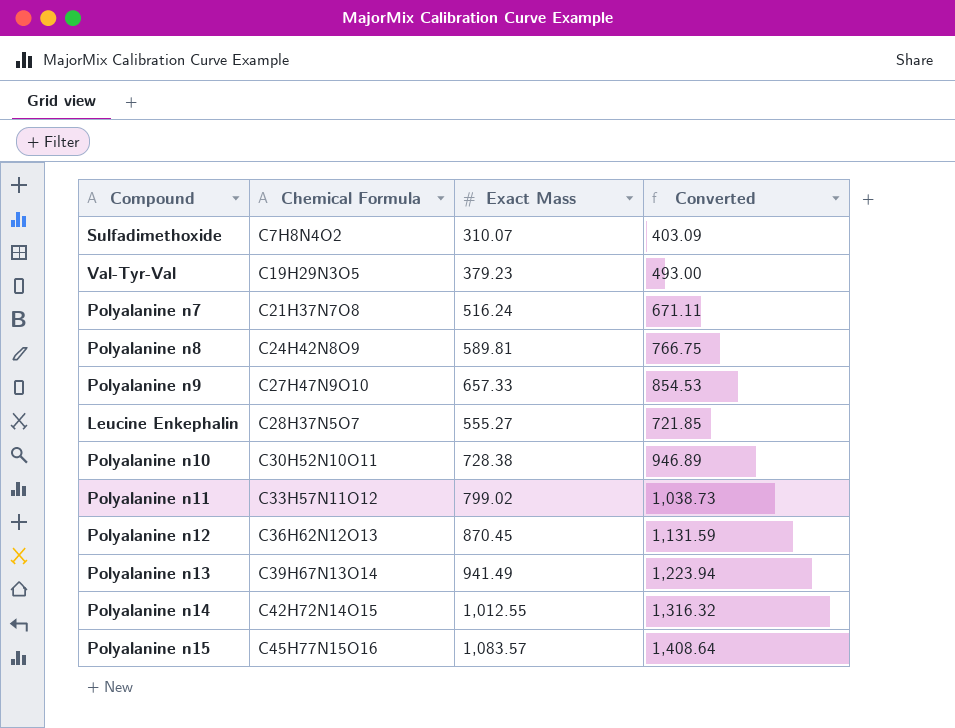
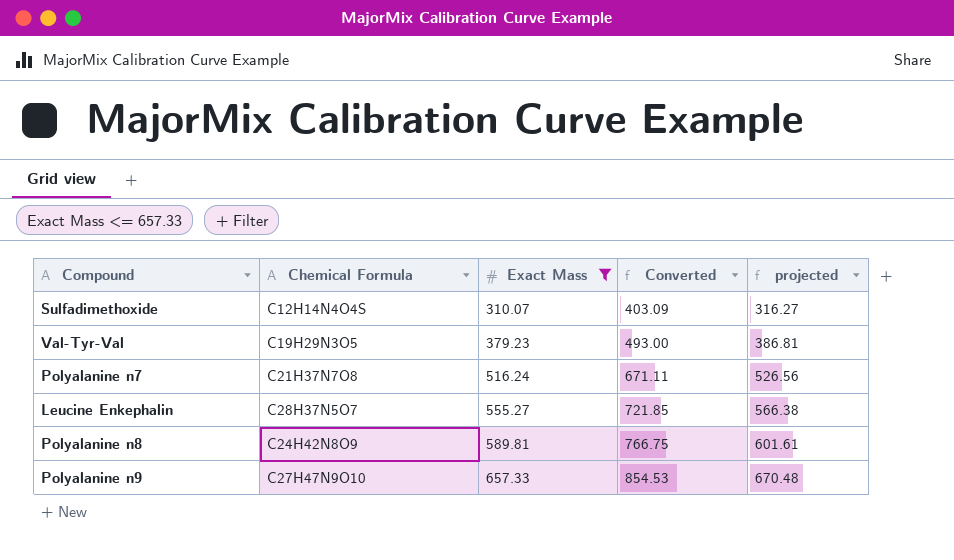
filter: none -> Exact Mass <= 657.33
row order: Chemical Formula ascending -> Exact Mass ascending
column projected | formula: none -> [Exact Mass] * 1.02
Sulfadimethoxide | Chemical Formula: C7H8N4O2 -> C12H14N4O4S

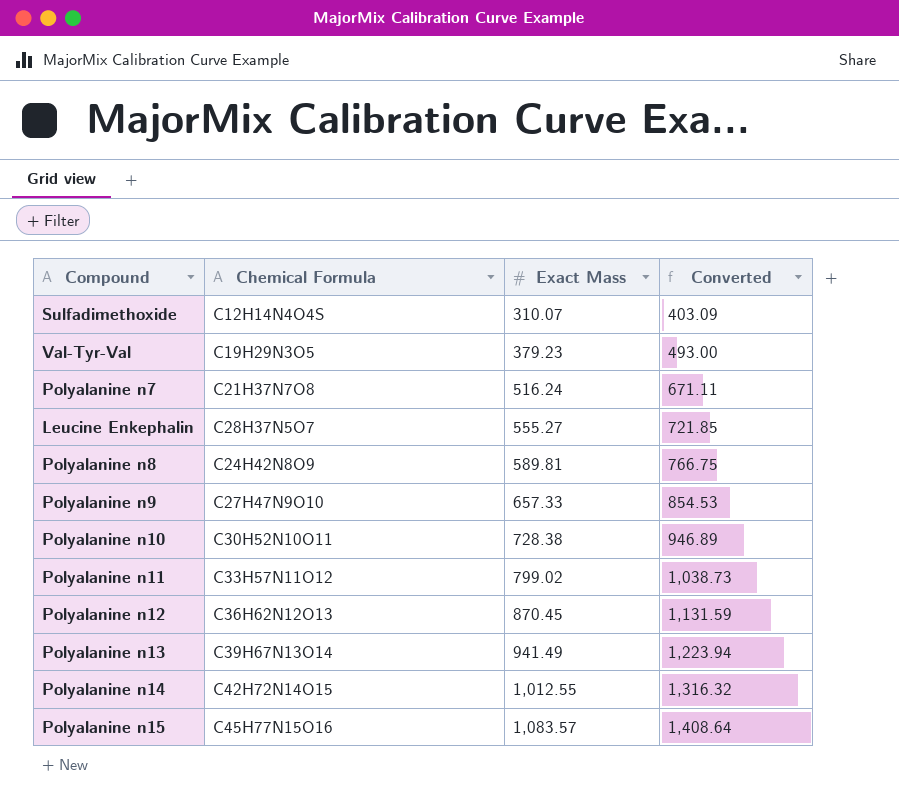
filter: Exact Mass <= 657.33 -> none
column projected | formula: [Exact Mass] * 1.02 -> none

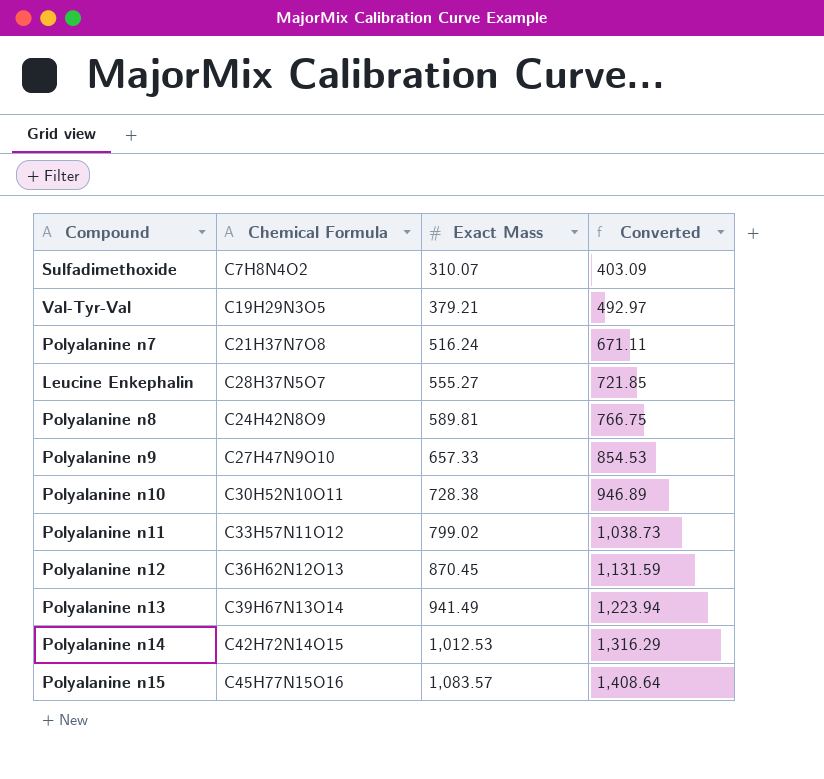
Sulfadimethoxide | Chemical Formula: C12H14N4O4S -> C7H8N4O2
Val-Tyr-Val | Exact Mass: 379.23 -> 379.21
Val-Tyr-Val | Converted: 493.00 -> 492.97
Polyalanine n14 | Exact Mass: 1,012.55 -> 1,012.53
Polyalanine n14 | Converted: 1,316.32 -> 1,316.29

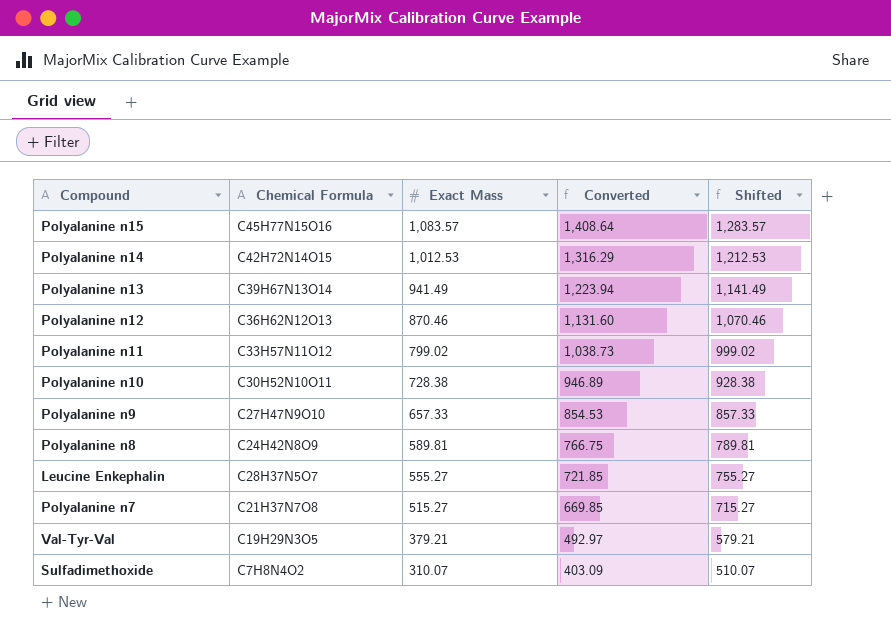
row order: Exact Mass ascending -> Exact Mass descending
column Shifted | formula: none -> [Exact Mass] + 200
Polyalanine n12 | Exact Mass: 870.45 -> 870.46
Polyalanine n12 | Converted: 1,131.59 -> 1,131.60
Polyalanine n7 | Exact Mass: 516.24 -> 515.27
Polyalanine n7 | Converted: 671.11 -> 669.85

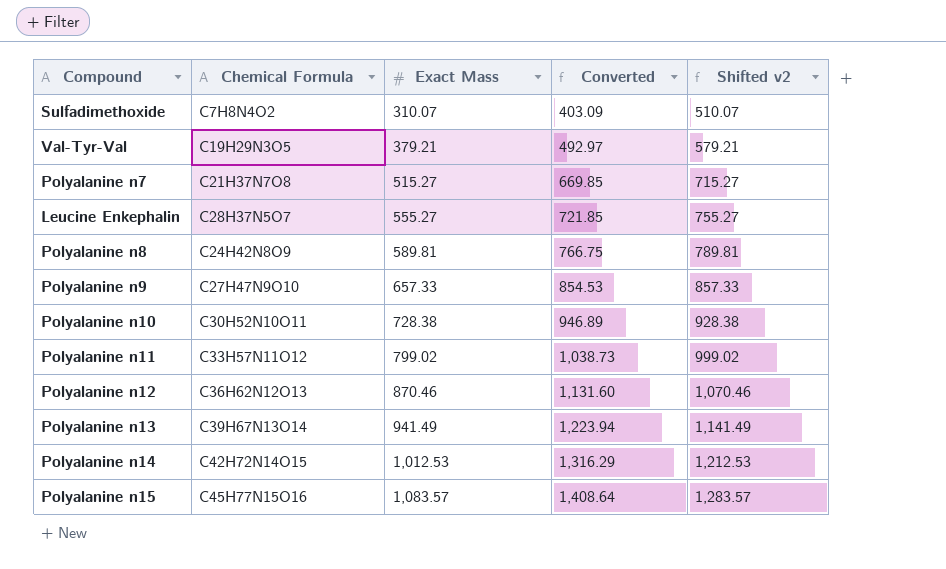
row order: Exact Mass descending -> Exact Mass ascending
column name: Shifted -> Shifted v2

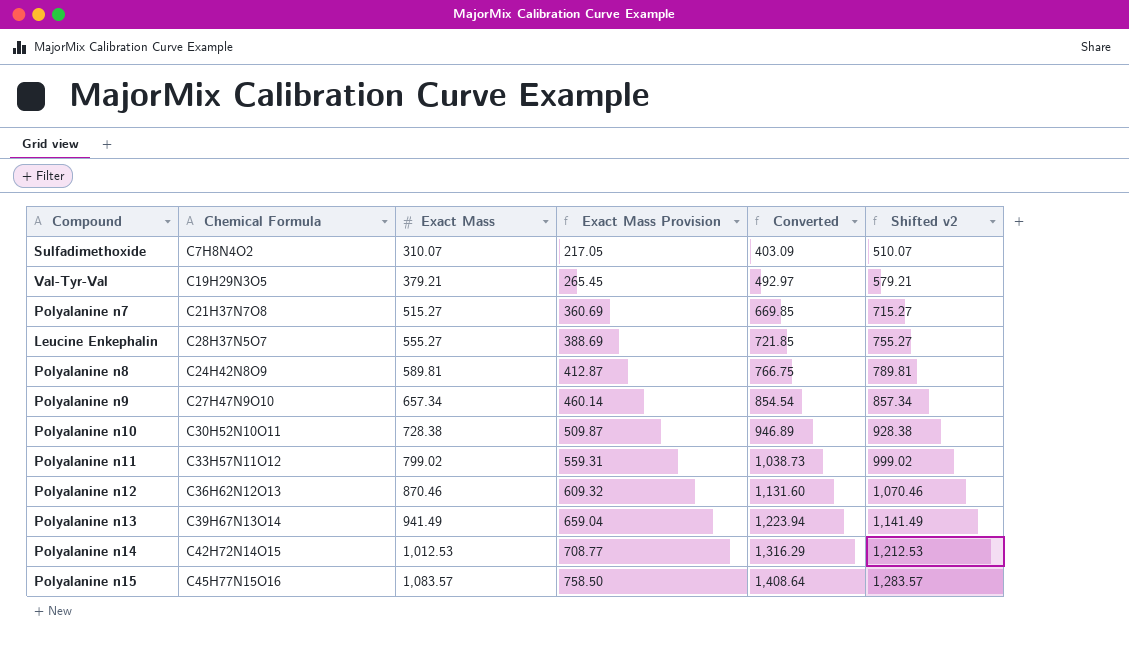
column Exact Mass Provision | formula: none -> [Exact Mass] * 0.7
Polyalanine n9 | Exact Mass: 657.33 -> 657.34
Polyalanine n9 | Converted: 854.53 -> 854.54
Polyalanine n9 | Shifted v2: 857.33 -> 857.34

